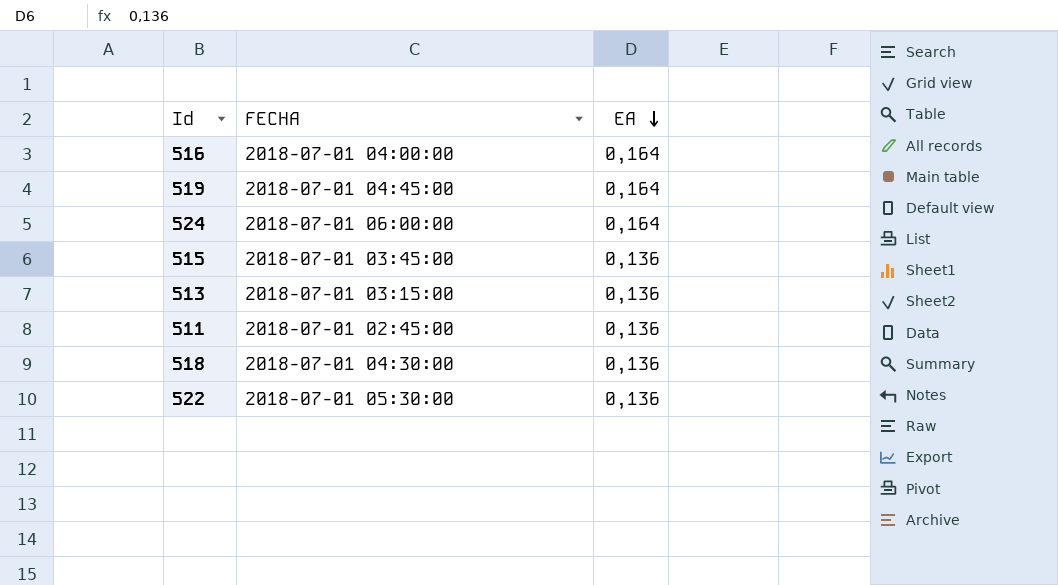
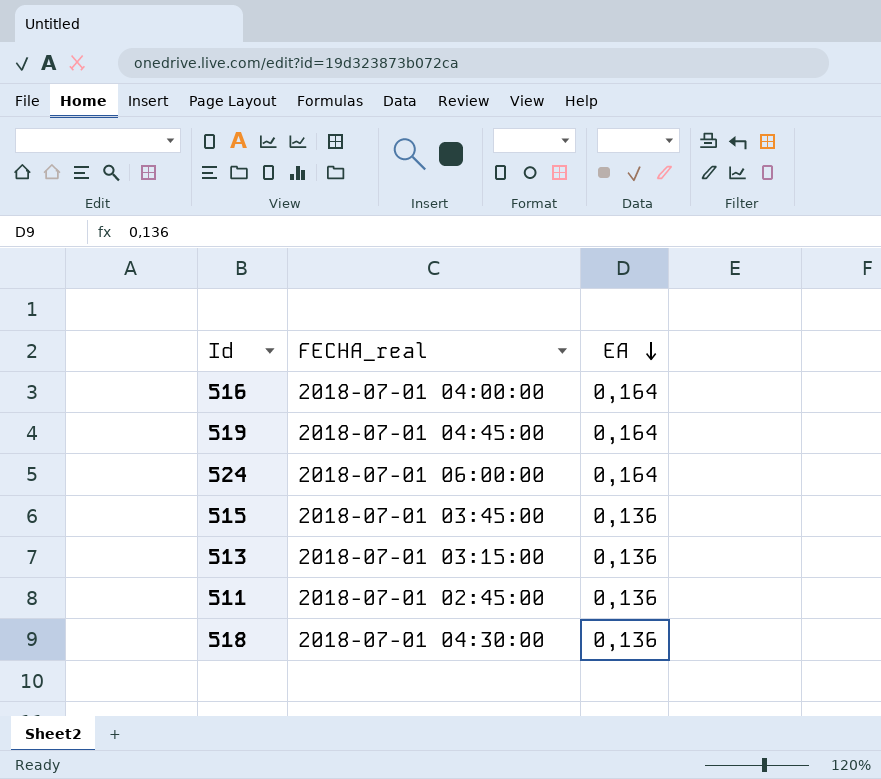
column name: FECHA -> FECHA_real
row 522: 2018-07-01 05:30:00 | 0,136 -> none

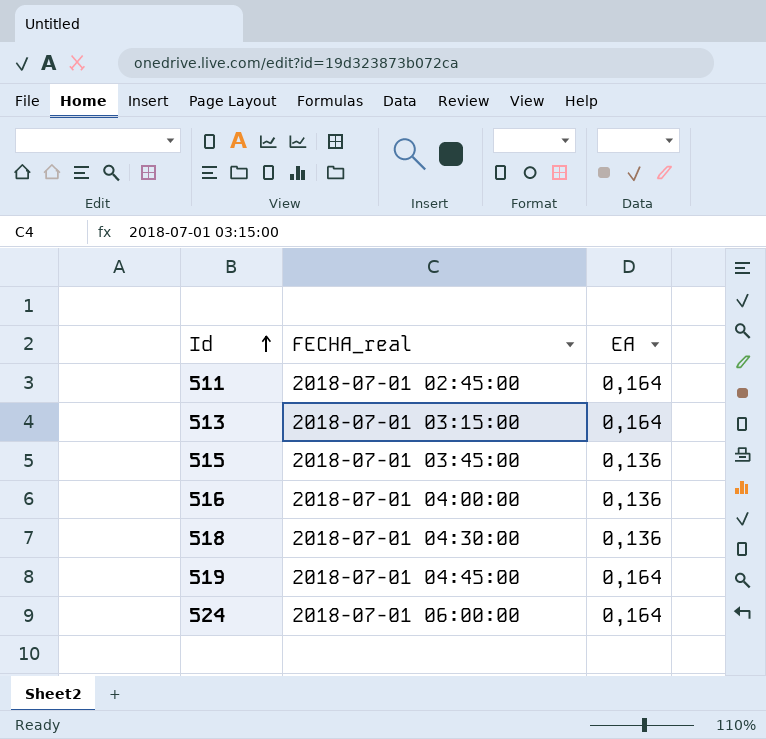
row order: EA descending -> Id ascending
511 | EA: 0,136 -> 0,164
513 | EA: 0,136 -> 0,164
516 | EA: 0,164 -> 0,136

